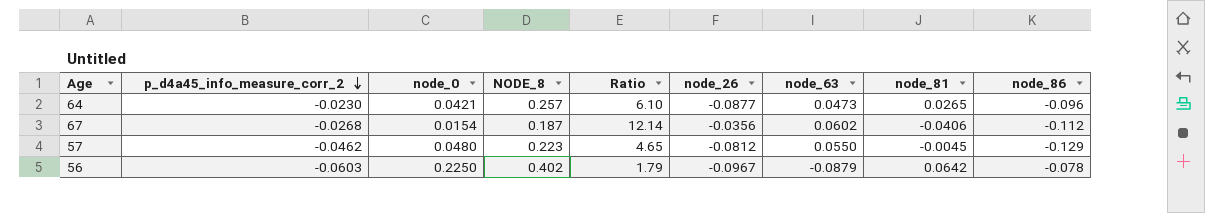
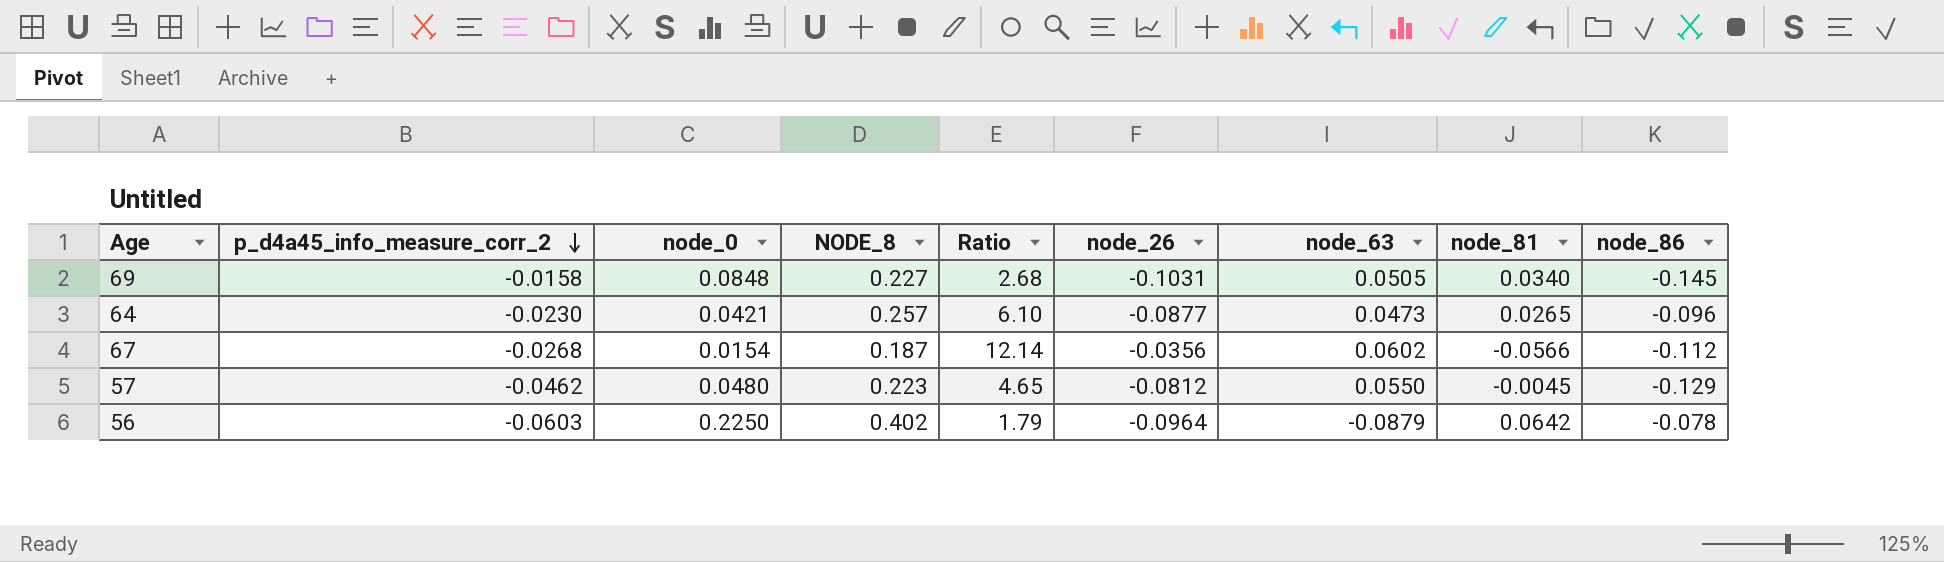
row 69: none -> -0.0158 | 0.0848 | 0.227 | 2.68 | -0.1031 | 0.0505 | 0.0340 | -0.145
67 | node_81: -0.0406 -> -0.0566
56 | node_26: -0.0967 -> -0.0964

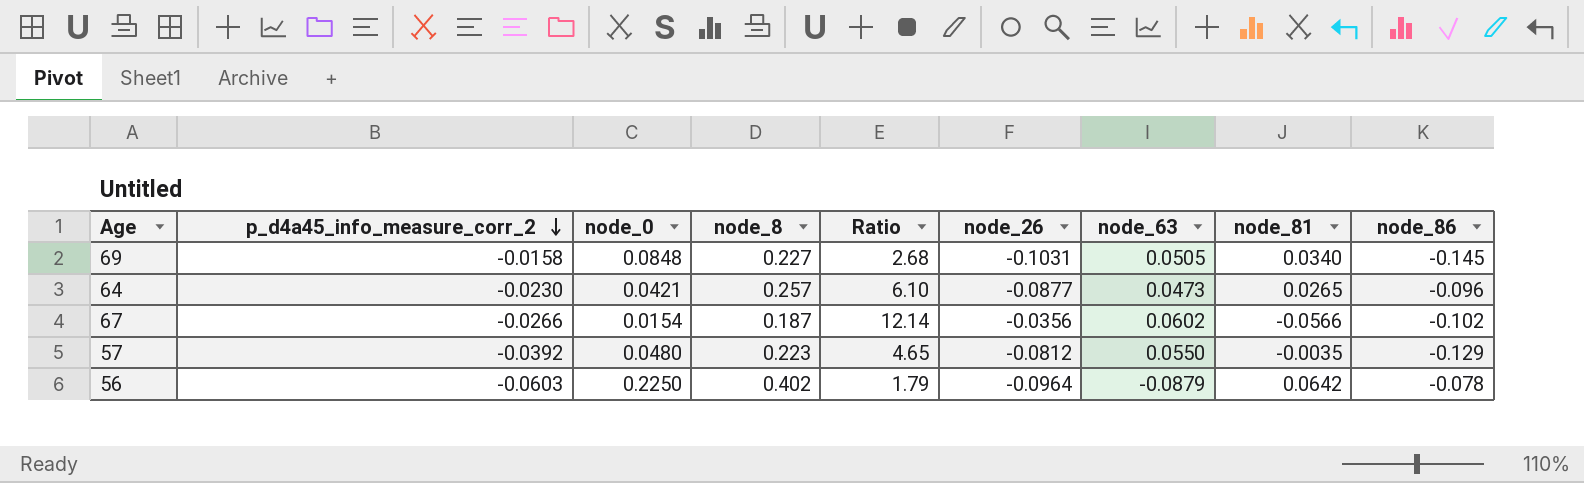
column name: NODE_8 -> node_8
67 | p_d4a45_info_measure_corr_2: -0.0268 -> -0.0266
67 | node_86: -0.112 -> -0.102
57 | p_d4a45_info_measure_corr_2: -0.0462 -> -0.0392
57 | node_81: -0.0045 -> -0.0035

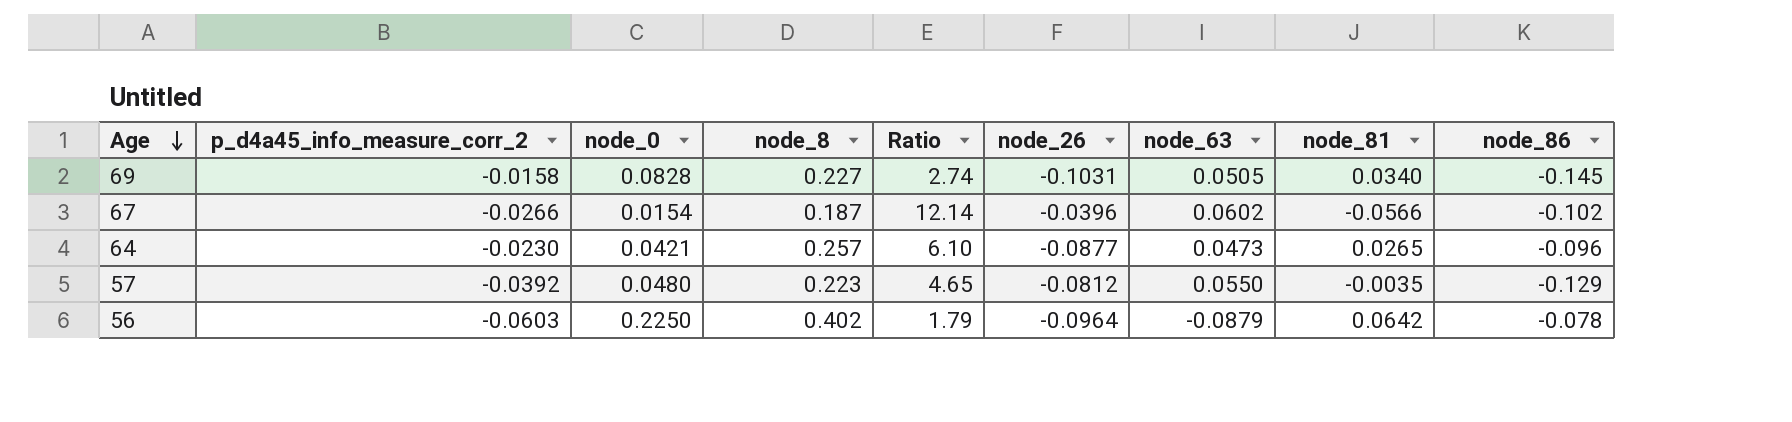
row order: p_d4a45_info_measure_corr_2 descending -> Age descending
69 | node_0: 0.0848 -> 0.0828
69 | Ratio: 2.68 -> 2.74
67 | node_26: -0.0356 -> -0.0396

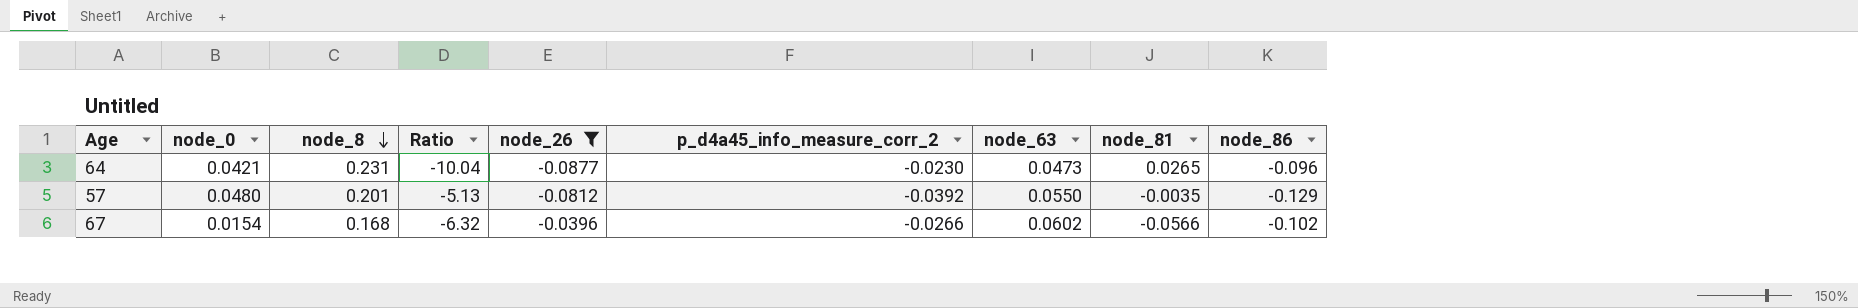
filter: none -> node_26 >= -0.0877
row order: Age descending -> node_8 descending
column Ratio | formula: [node_8] / [node_0] -> [node_8] / [p_d4a45_info_measure_corr_2]
column p_d4a45_info_measure_corr_2 | position: 2 -> 6
64 | node_8: 0.257 -> 0.231
57 | node_8: 0.223 -> 0.201
67 | node_8: 0.187 -> 0.168

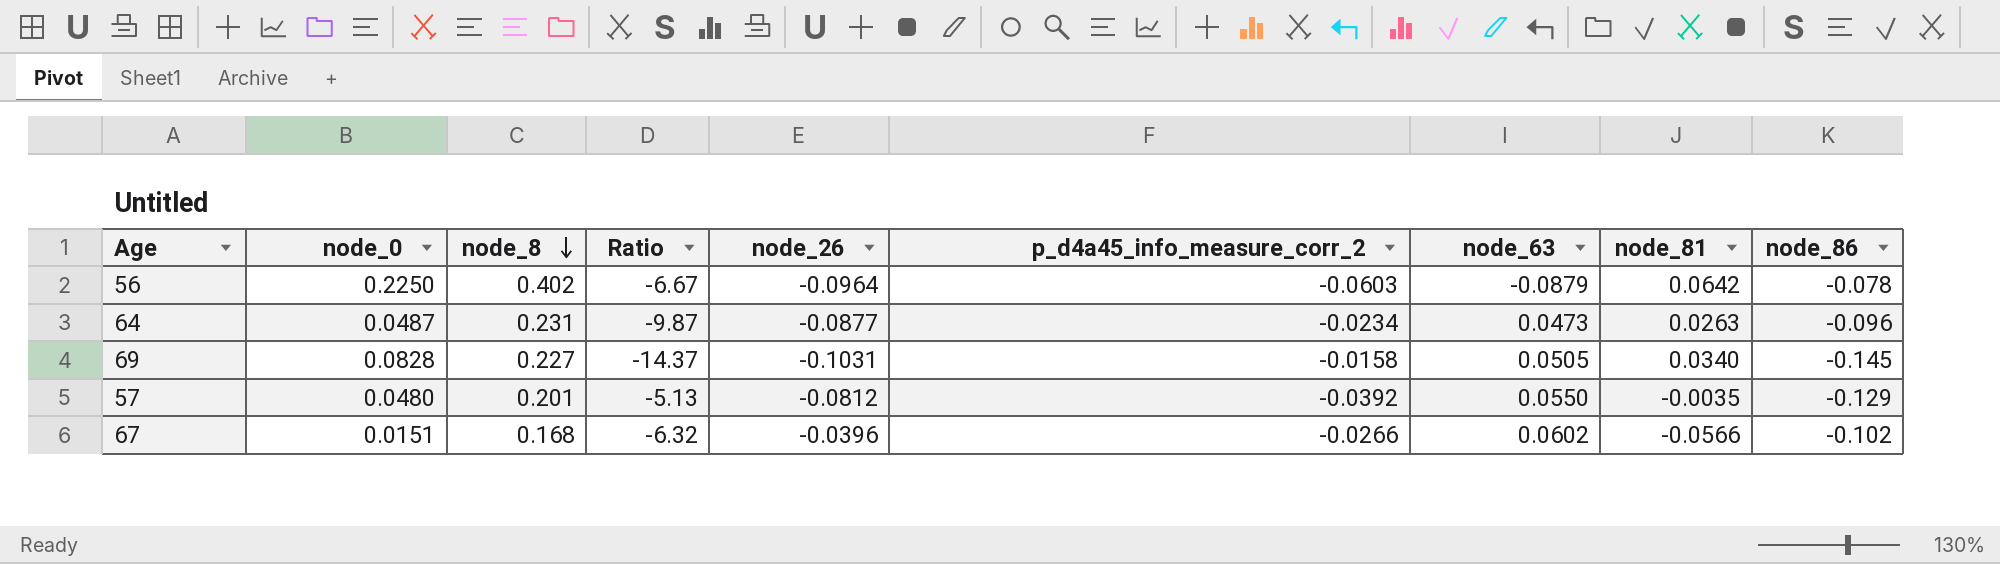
filter: node_26 >= -0.0877 -> none
64 | node_0: 0.0421 -> 0.0487
64 | Ratio: -10.04 -> -9.87
64 | p_d4a45_info_measure_corr_2: -0.0230 -> -0.0234
64 | node_81: 0.0265 -> 0.0263
67 | node_0: 0.0154 -> 0.0151

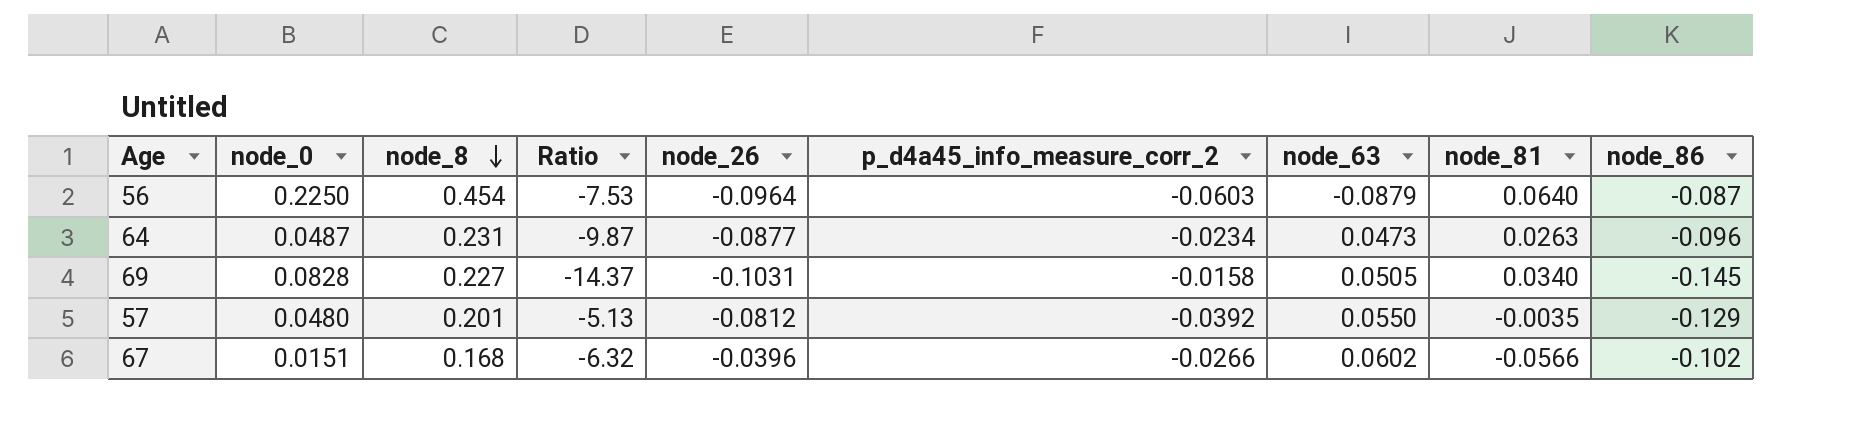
56 | node_8: 0.402 -> 0.454
56 | Ratio: -6.67 -> -7.53
56 | node_81: 0.0642 -> 0.0640
56 | node_86: -0.078 -> -0.087

